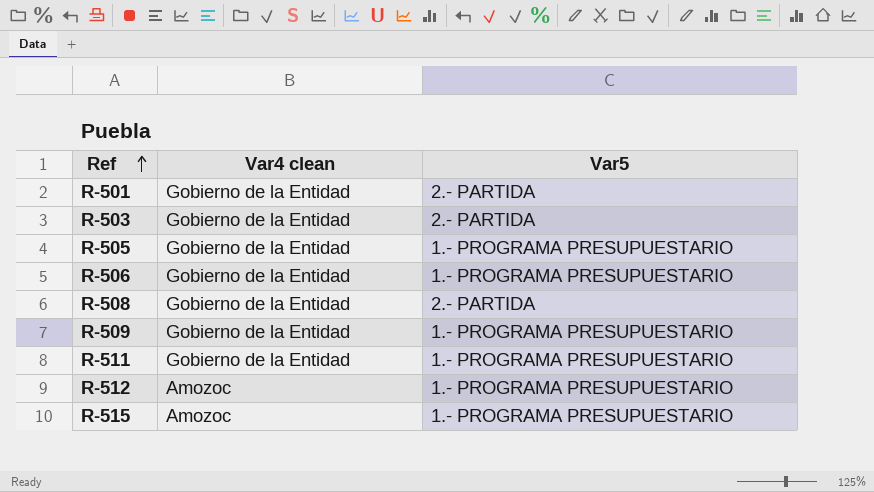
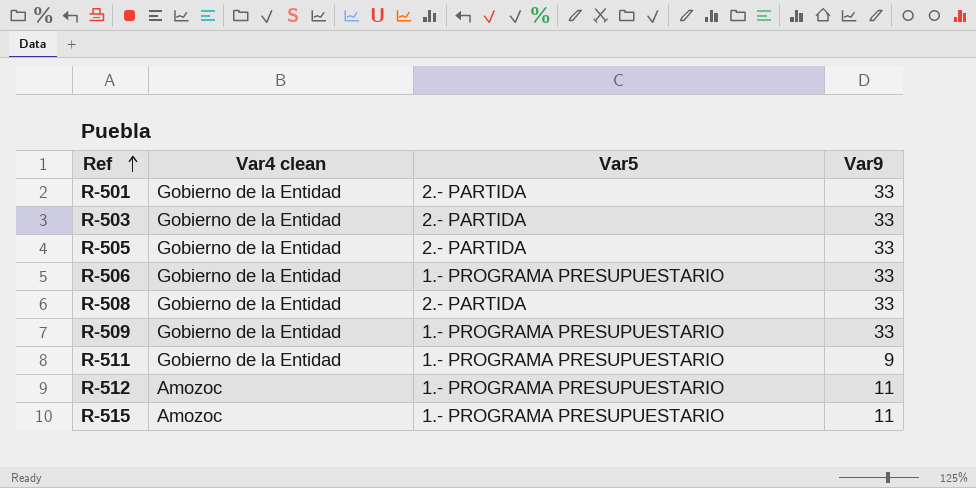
column Var9 | position: none -> 4
R-505 | Var5: 1.- PROGRAMA PRESUPUESTARIO -> 2.- PARTIDA

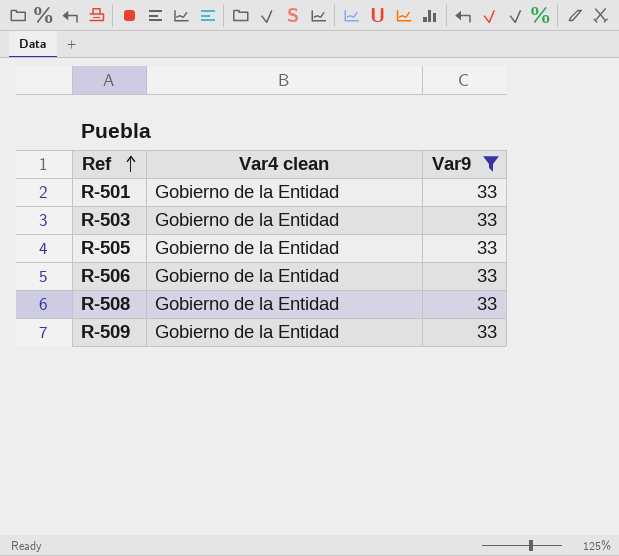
filter: none -> Var9 = 33
column Var5 | position: 3 -> none

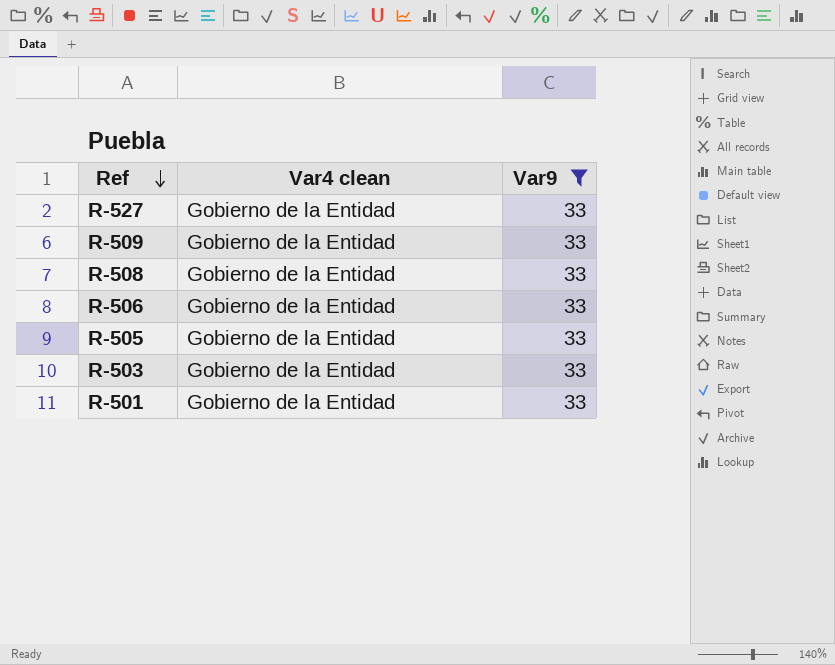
row order: Ref ascending -> Ref descending
row R-527: none -> Gobierno de la Entidad | 33

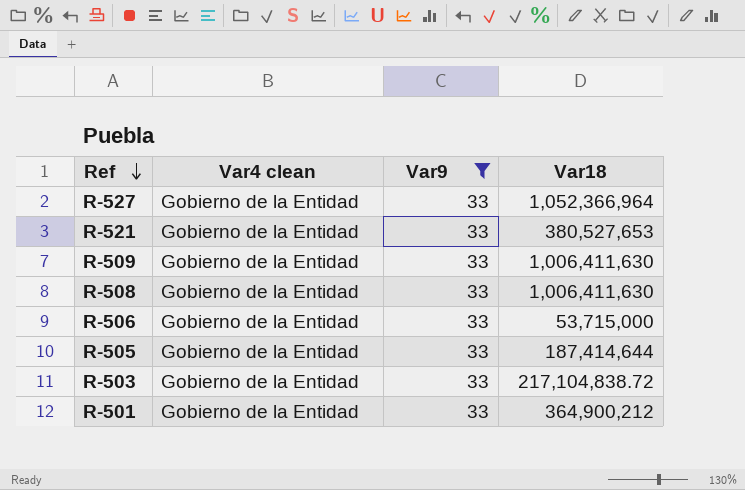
column Var18 | position: none -> 4
row R-521: none -> Gobierno de la Entidad | 33 | 380,527,653

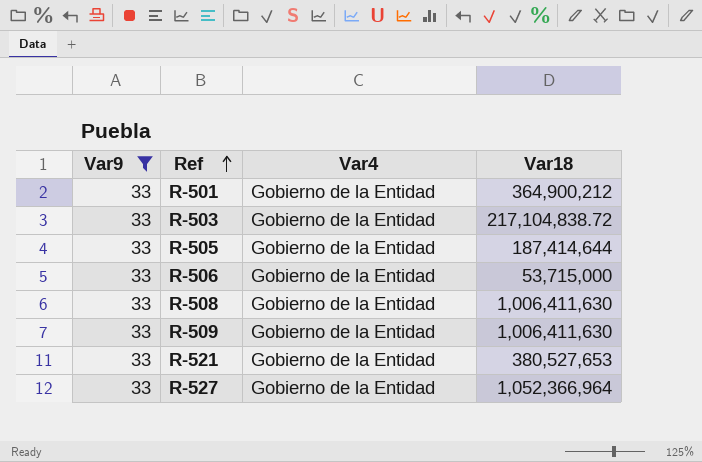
row order: Ref descending -> Ref ascending
column Var9 | position: 3 -> 1
column name: Var4 clean -> Var4

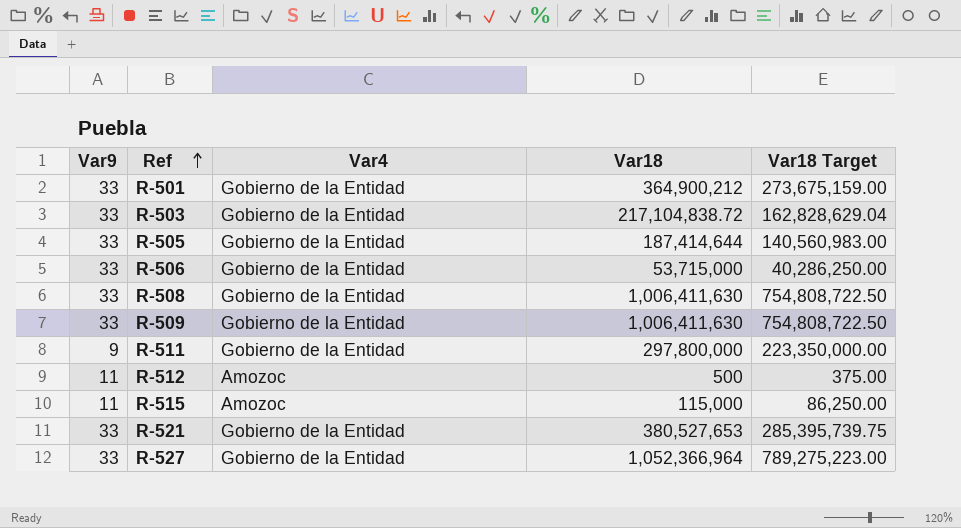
filter: Var9 = 33 -> none
column Var18 Target | formula: none -> [Var18] * 0.75

